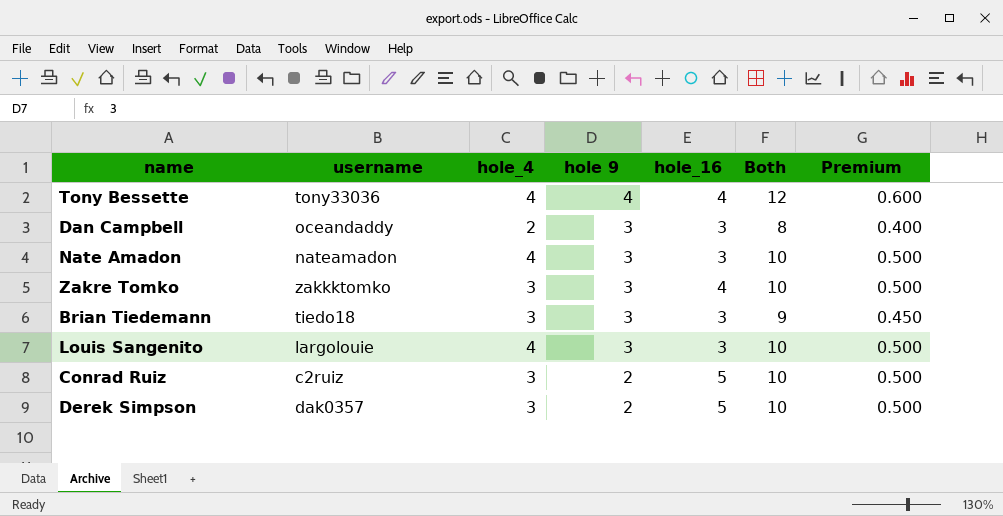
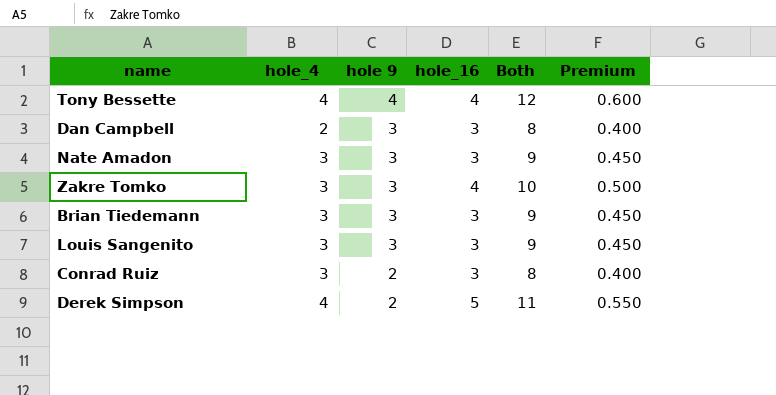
column username | position: 2 -> none
Nate Amadon | hole_4: 4 -> 3
Nate Amadon | Both: 10 -> 9
Nate Amadon | Premium: 0.500 -> 0.450
Louis Sangenito | hole_4: 4 -> 3
Louis Sangenito | Both: 10 -> 9
Louis Sangenito | Premium: 0.500 -> 0.450
Conrad Ruiz | hole_16: 5 -> 3
Conrad Ruiz | Both: 10 -> 8
Conrad Ruiz | Premium: 0.500 -> 0.400
Derek Simpson | hole_4: 3 -> 4
Derek Simpson | Both: 10 -> 11
Derek Simpson | Premium: 0.500 -> 0.550

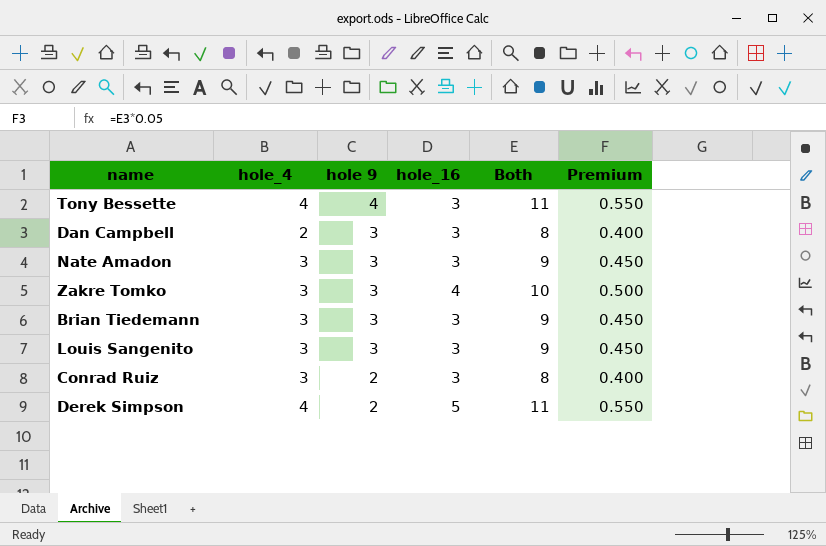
Tony Bessette | hole_16: 4 -> 3
Tony Bessette | Both: 12 -> 11
Tony Bessette | Premium: 0.600 -> 0.550

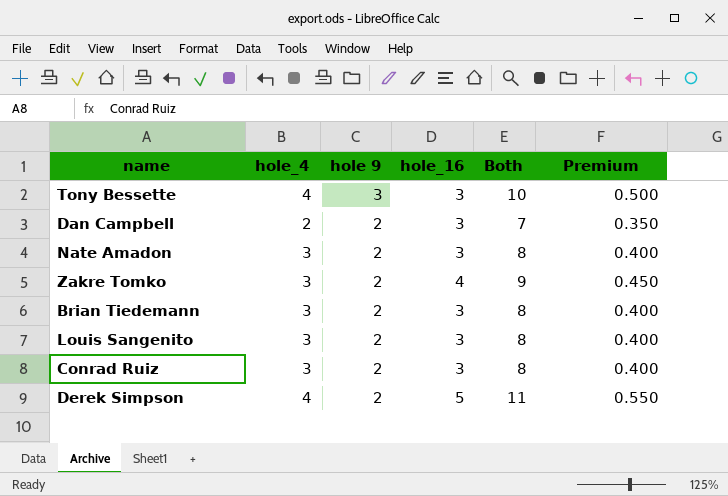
Tony Bessette | hole 9: 4 -> 3
Tony Bessette | Both: 11 -> 10
Tony Bessette | Premium: 0.550 -> 0.500
Dan Campbell | hole 9: 3 -> 2
Dan Campbell | Both: 8 -> 7
Dan Campbell | Premium: 0.400 -> 0.350
Nate Amadon | hole 9: 3 -> 2
Nate Amadon | Both: 9 -> 8
Nate Amadon | Premium: 0.450 -> 0.400
Zakre Tomko | hole 9: 3 -> 2
Zakre Tomko | Both: 10 -> 9
Zakre Tomko | Premium: 0.500 -> 0.450
Brian Tiedemann | hole 9: 3 -> 2
Brian Tiedemann | Both: 9 -> 8
Brian Tiedemann | Premium: 0.450 -> 0.400
Louis Sangenito | hole 9: 3 -> 2
Louis Sangenito | Both: 9 -> 8
Louis Sangenito | Premium: 0.450 -> 0.400

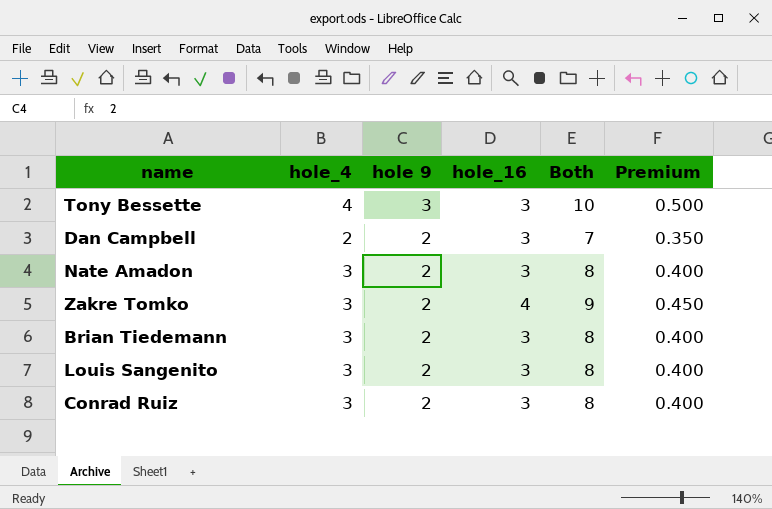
row Derek Simpson: 4 | 2 | 5 | 11 | 0.550 -> none

